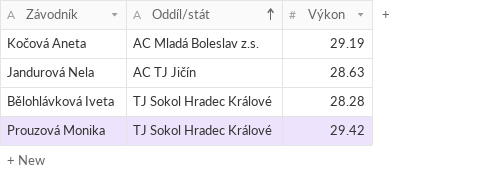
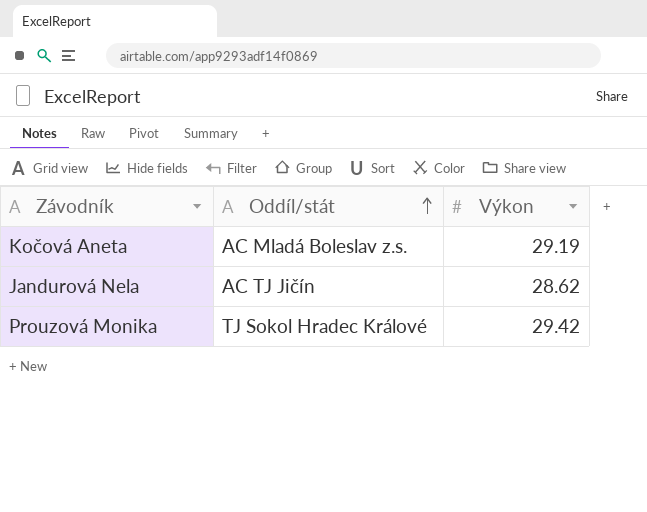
row Bělohlávková Iveta: TJ Sokol Hradec Králové | 28.28 -> none
Jandurová Nela | Výkon: 28.63 -> 28.62

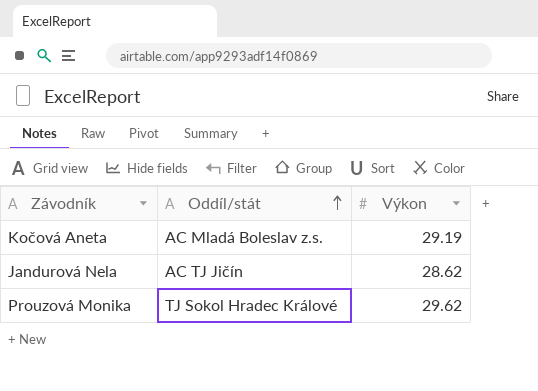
Prouzová Monika | Výkon: 29.42 -> 29.62

